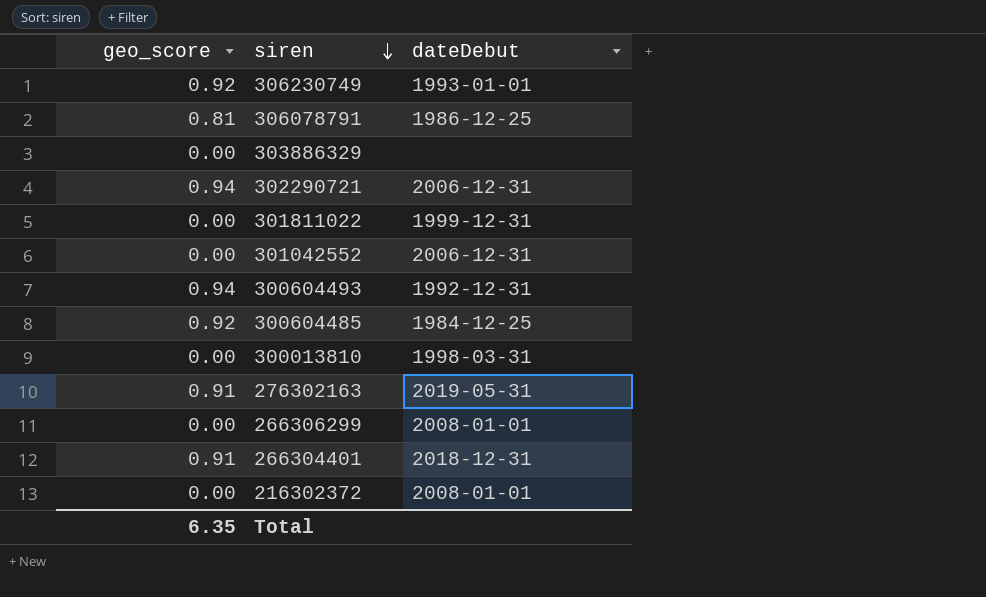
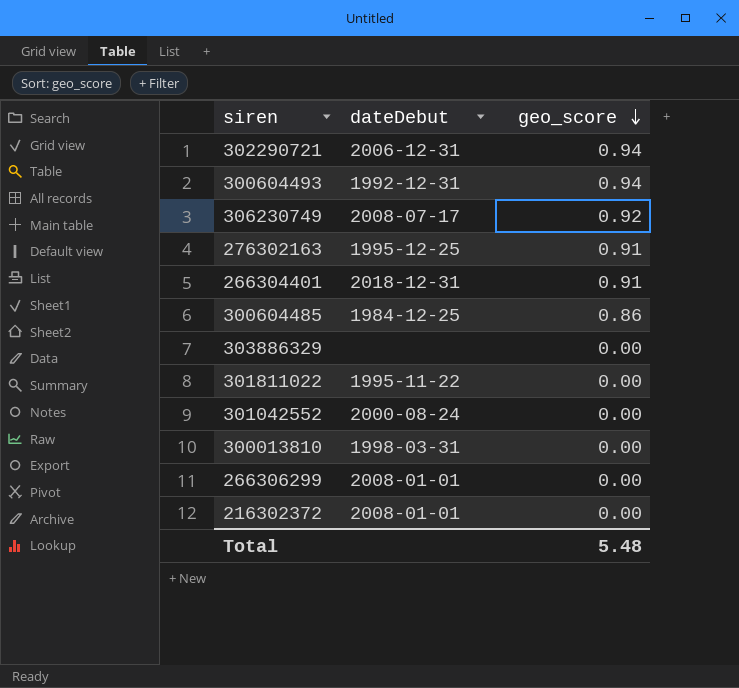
row order: siren descending -> geo_score descending
column geo_score | position: 1 -> 3
row 306078791: 0.81 | 1986-12-25 -> none
306230749 | dateDebut: 1993-01-01 -> 2008-07-17
276302163 | dateDebut: 2019-05-31 -> 1995-12-25
300604485 | geo_score: 0.92 -> 0.86
301811022 | dateDebut: 1999-12-31 -> 1995-11-22
301042552 | dateDebut: 2006-12-31 -> 2000-08-24
Total | geo_score: 6.35 -> 5.48

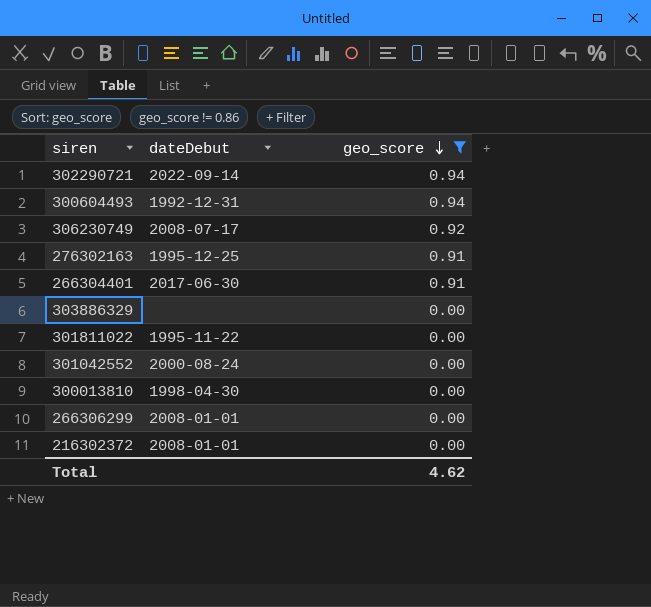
filter: none -> geo_score != 0.86
302290721 | dateDebut: 2006-12-31 -> 2022-09-14
266304401 | dateDebut: 2018-12-31 -> 2017-06-30
300013810 | dateDebut: 1998-03-31 -> 1998-04-30
Total | geo_score: 5.48 -> 4.62

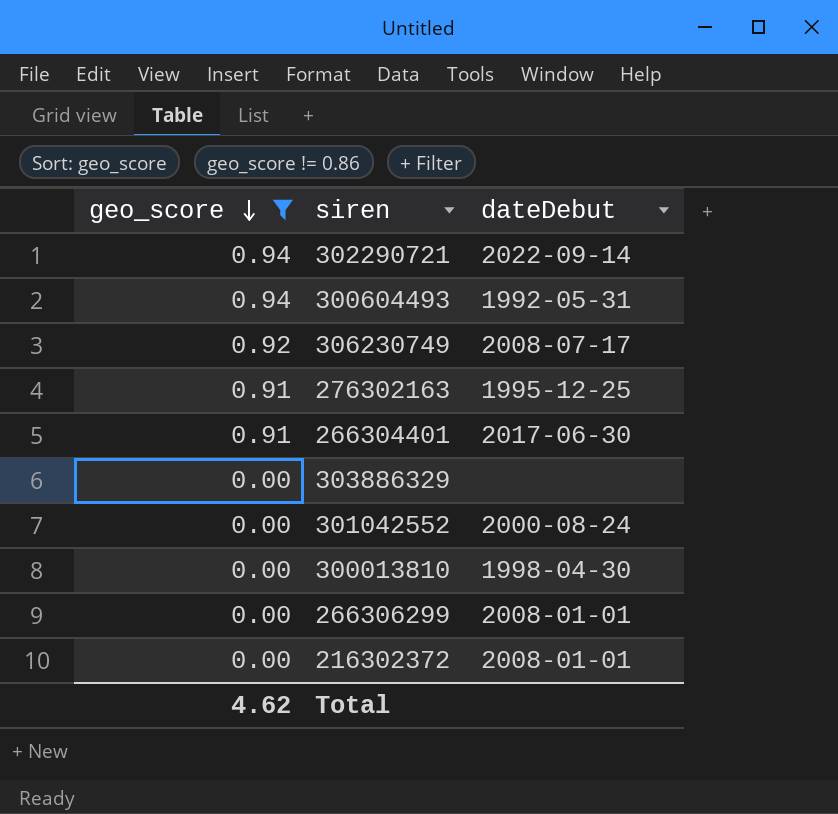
column geo_score | position: 3 -> 1
row 301811022: 1995-11-22 | 0.00 -> none
300604493 | dateDebut: 1992-12-31 -> 1992-05-31

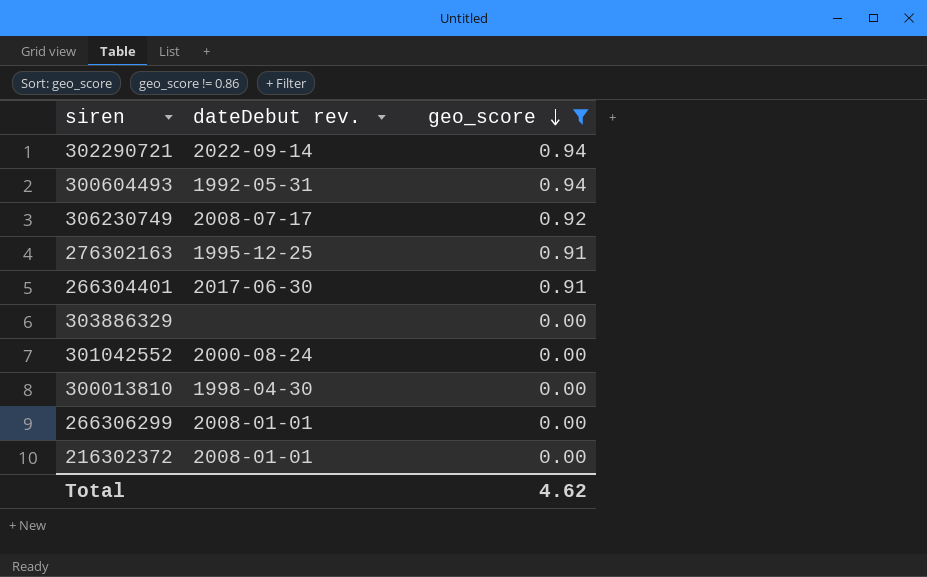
column name: dateDebut -> dateDebut rev.
column geo_score | position: 1 -> 3

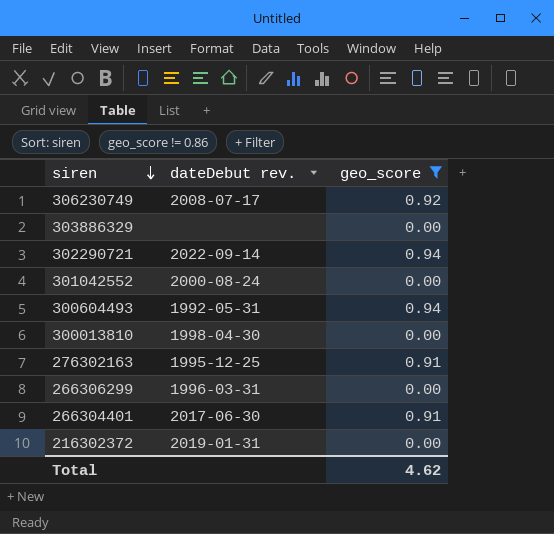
row order: geo_score descending -> siren descending
266306299 | dateDebut rev.: 2008-01-01 -> 1996-03-31
216302372 | dateDebut rev.: 2008-01-01 -> 2019-01-31

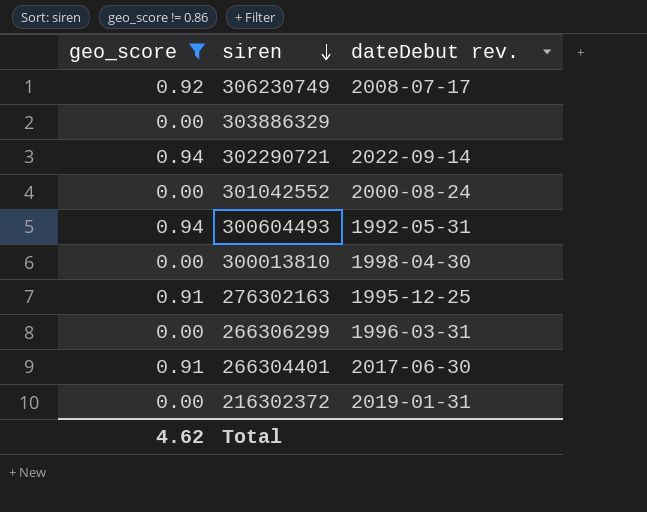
column geo_score | position: 3 -> 1

